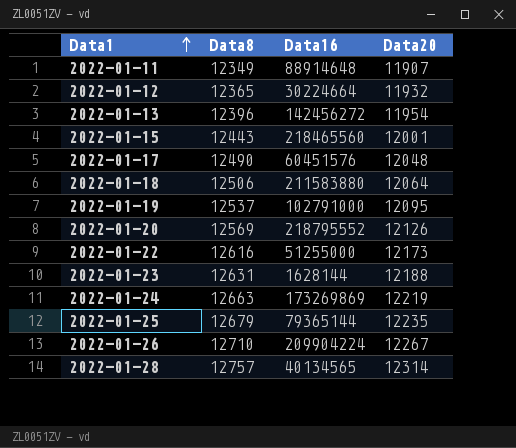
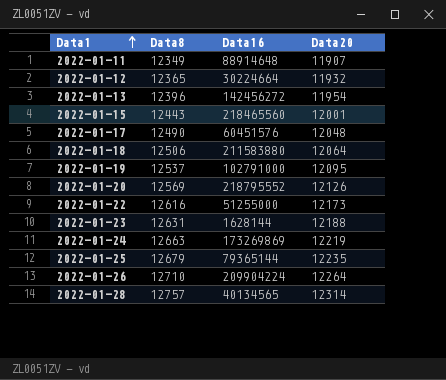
2022-01-26 | Data20: 12267 -> 12264

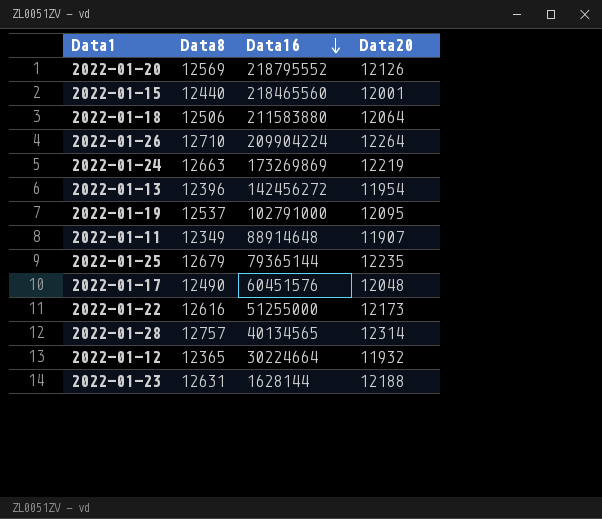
row order: Data1 ascending -> Data16 descending
2022-01-15 | Data8: 12443 -> 12440

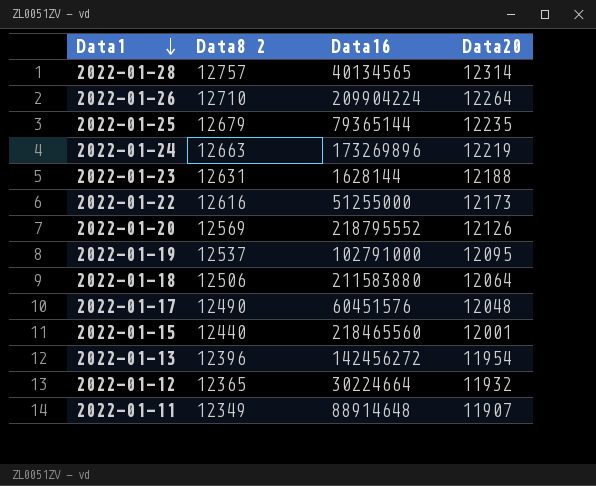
row order: Data16 descending -> Data1 descending
column name: Data8 -> Data8 2
2022-01-24 | Data16: 173269869 -> 173269896

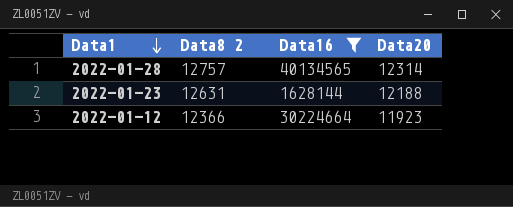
filter: none -> Data16 <= 40134565
2022-01-12 | Data8 2: 12365 -> 12366
2022-01-12 | Data20: 11932 -> 11923

